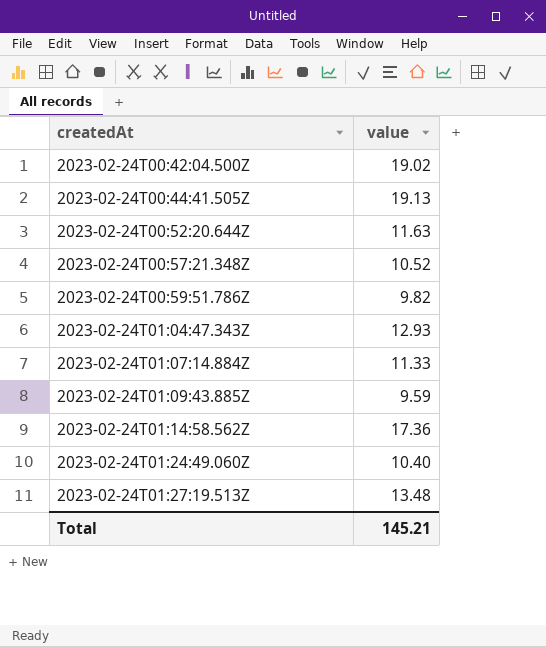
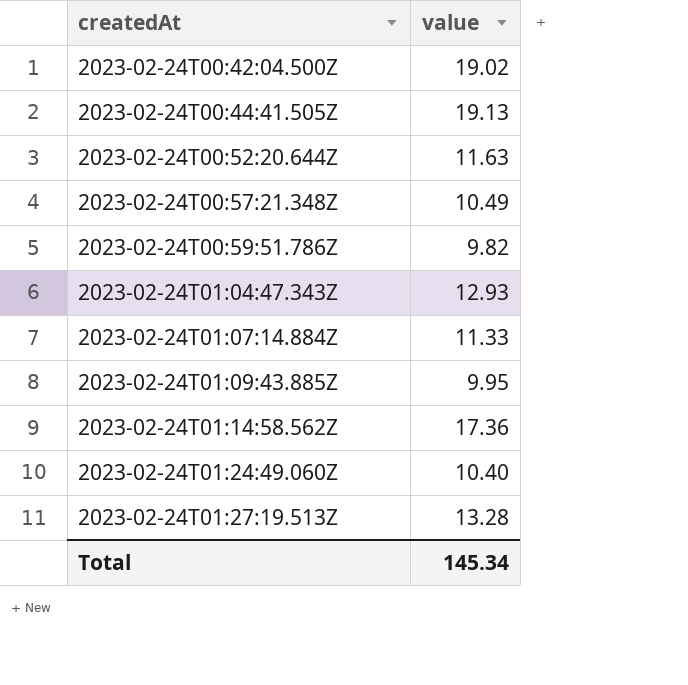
2023-02-24T00:57:21.348Z | value: 10.52 -> 10.49
2023-02-24T01:09:43.885Z | value: 9.59 -> 9.95
2023-02-24T01:27:19.513Z | value: 13.48 -> 13.28
Total | value: 145.21 -> 145.34

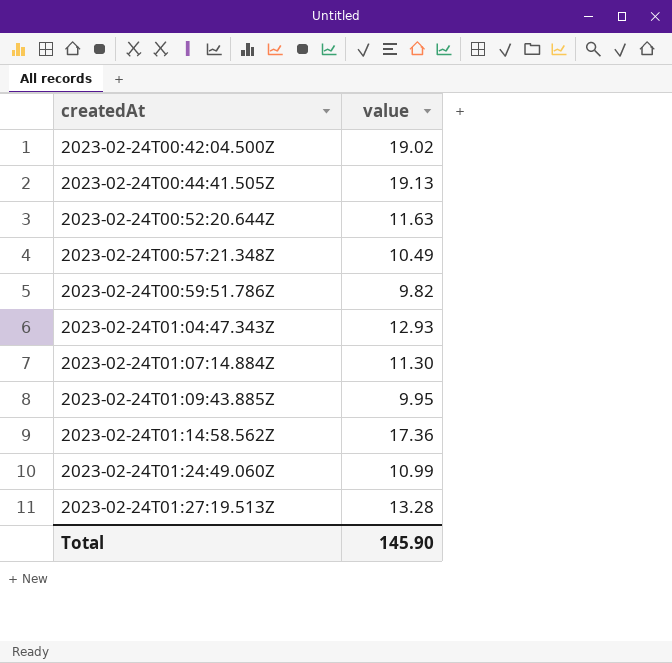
2023-02-24T01:07:14.884Z | value: 11.33 -> 11.30
2023-02-24T01:24:49.060Z | value: 10.40 -> 10.99
Total | value: 145.34 -> 145.90

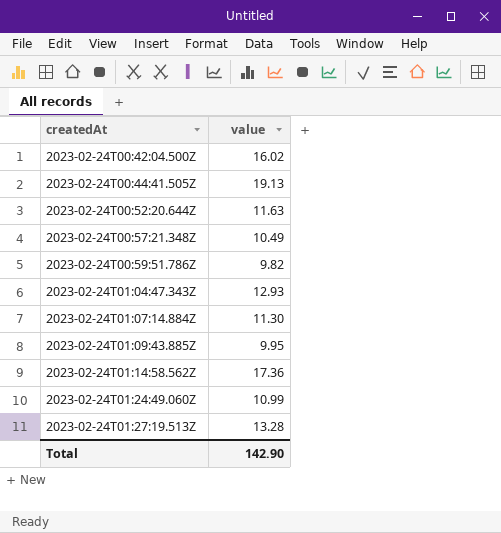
2023-02-24T00:42:04.500Z | value: 19.02 -> 16.02
Total | value: 145.90 -> 142.90

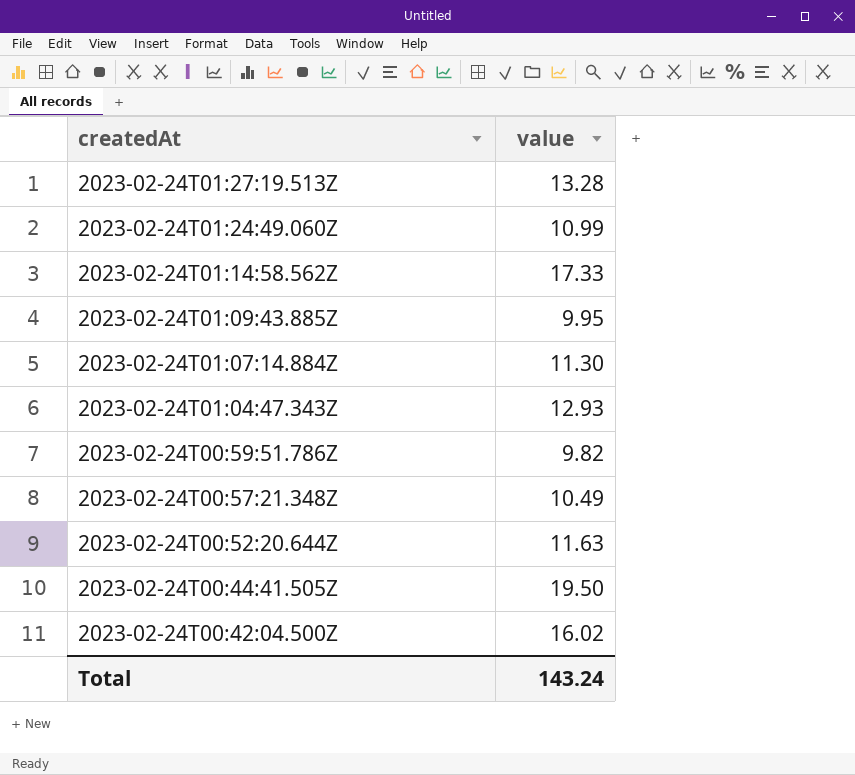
row order: createdAt ascending -> createdAt descending
2023-02-24T01:14:58.562Z | value: 17.36 -> 17.33
2023-02-24T00:44:41.505Z | value: 19.13 -> 19.50
Total | value: 142.90 -> 143.24

